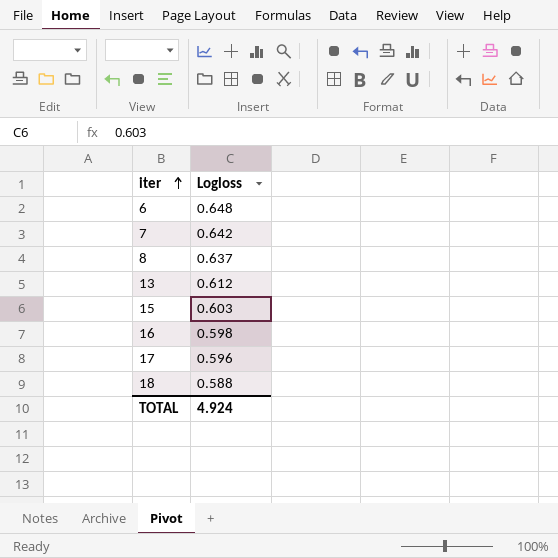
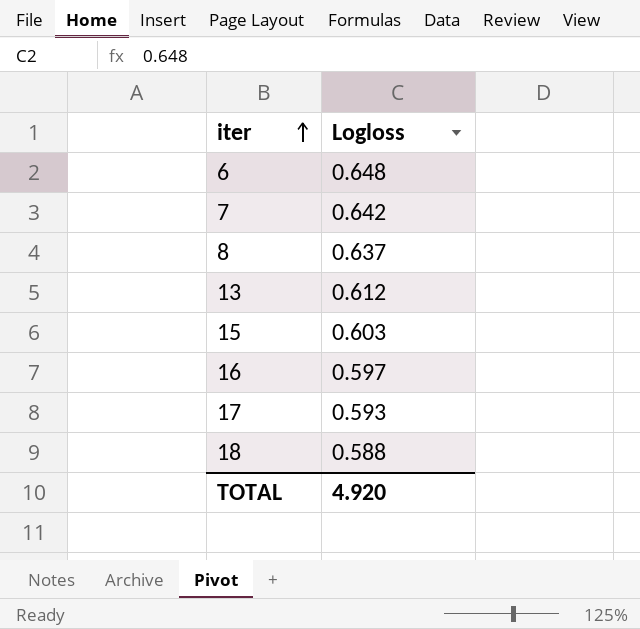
16 | Logloss: 0.598 -> 0.597
17 | Logloss: 0.596 -> 0.593
TOTAL | Logloss: 4.924 -> 4.920

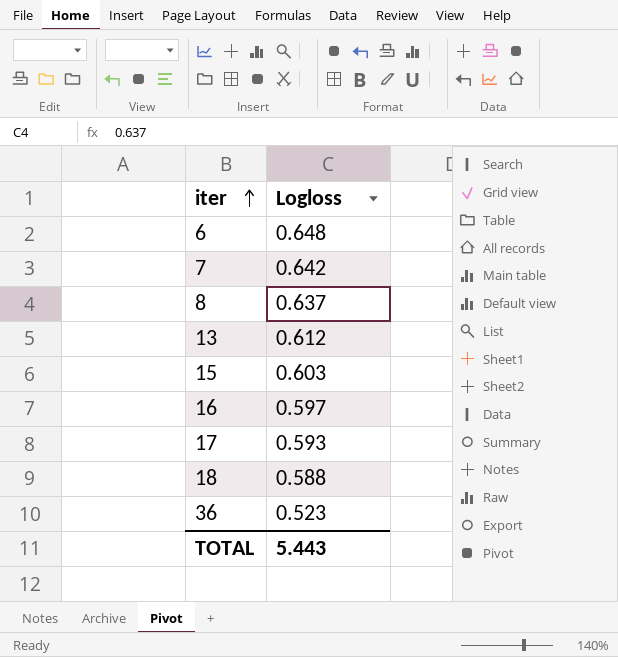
row 36: none -> 0.523
TOTAL | Logloss: 4.920 -> 5.443

